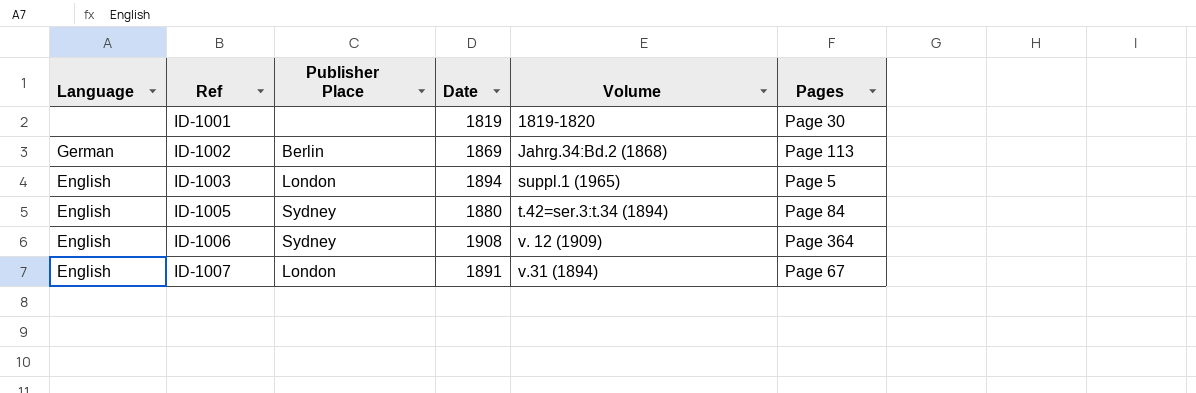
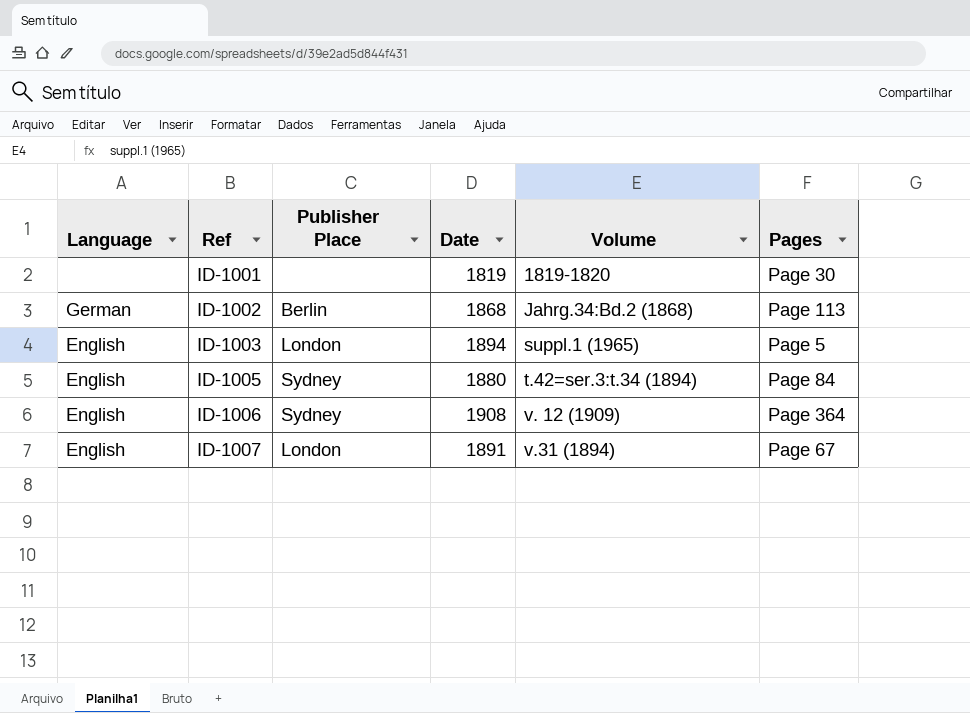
ID-1002 | Date: 1869 -> 1868

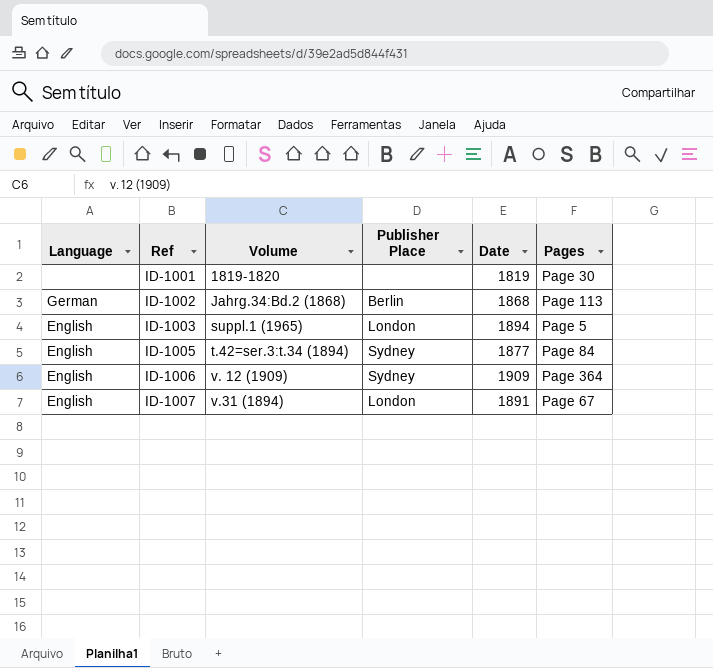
column Volume | position: 5 -> 3
ID-1005 | Date: 1880 -> 1877
ID-1006 | Date: 1908 -> 1909

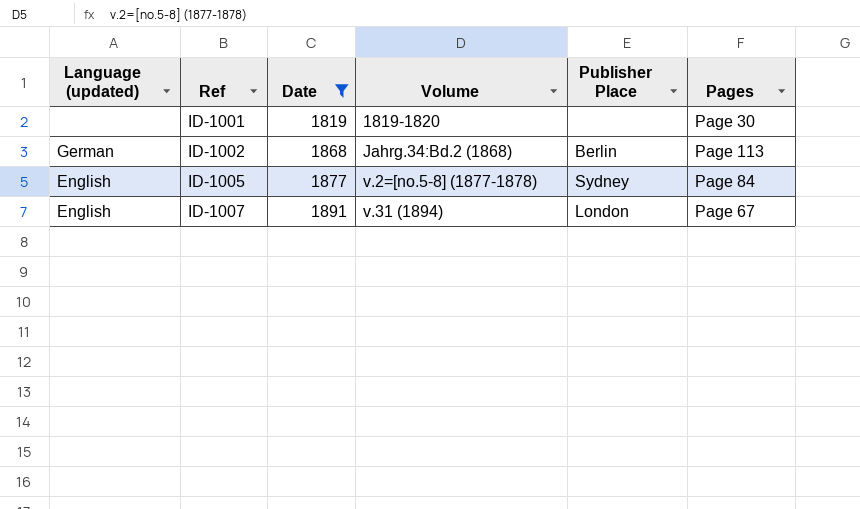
filter: none -> Date <= 1891
column name: Language -> Language (updated)
column Date | position: 5 -> 3
ID-1005 | Volume: t.42=ser.3:t.34 (1894) -> v.2=[no.5-8] (1877-1878)

